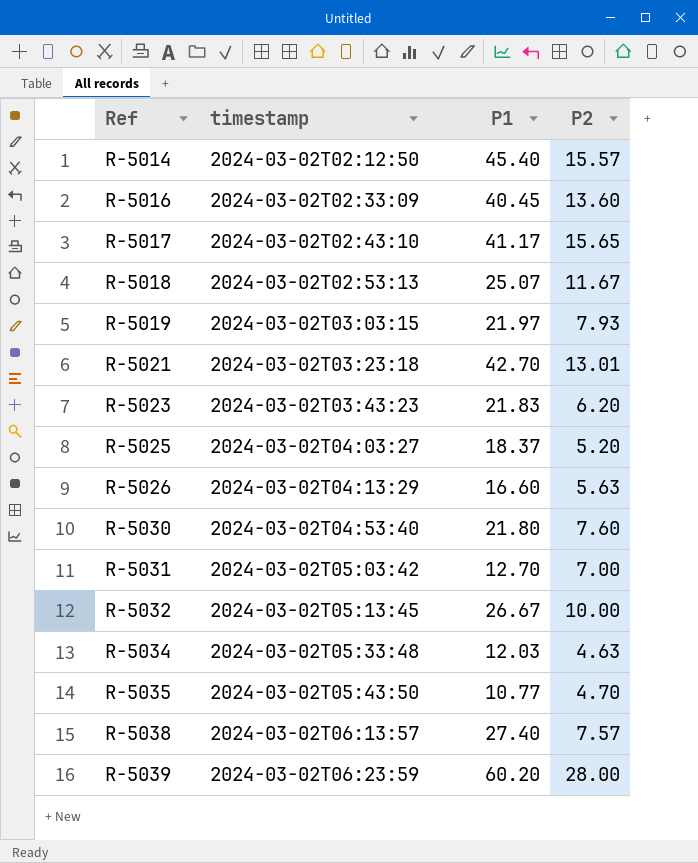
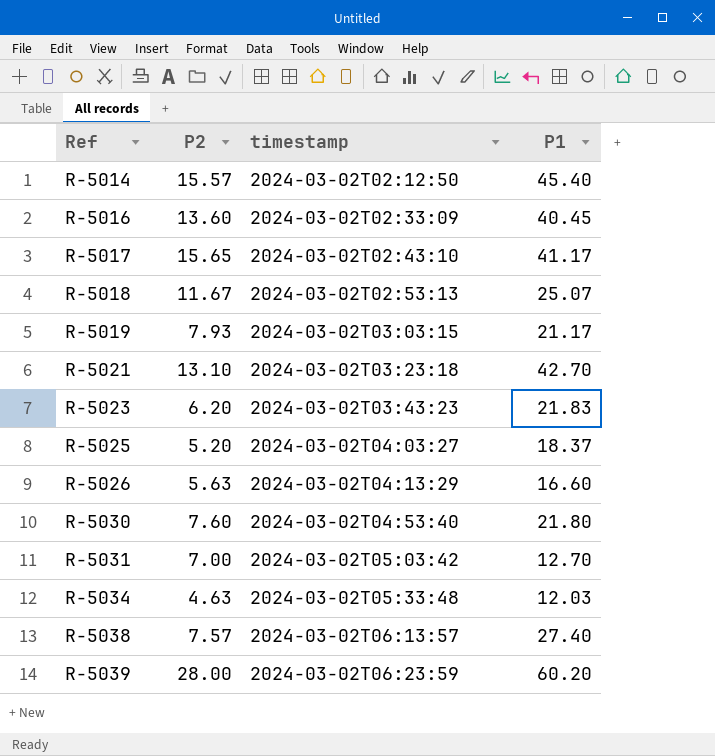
column P2 | position: 4 -> 2
row R-5032: 2024-03-02T05:13:45 | 26.67 | 10.00 -> none
row R-5035: 2024-03-02T05:43:50 | 10.77 | 4.70 -> none
R-5019 | P1: 21.97 -> 21.17
R-5021 | P2: 13.01 -> 13.10

